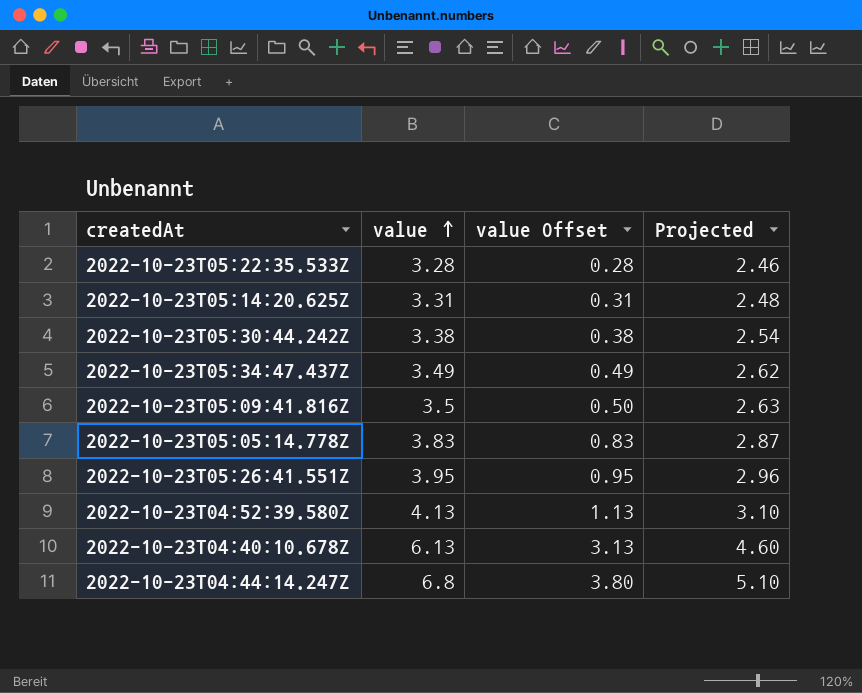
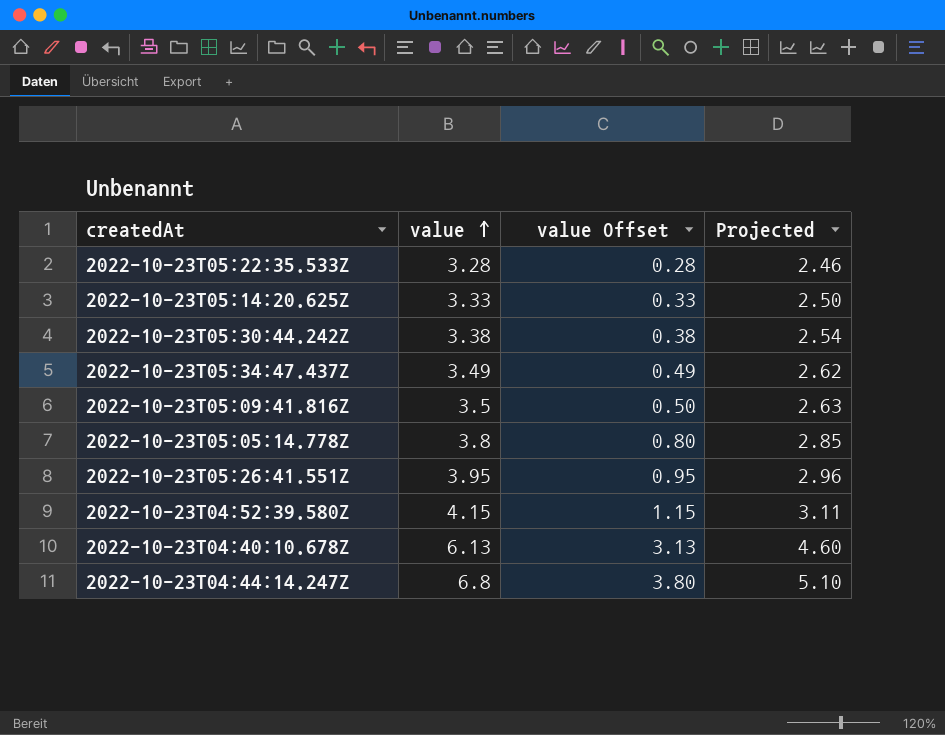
2022-10-23T05:14:20.625Z | value: 3.31 -> 3.33
2022-10-23T05:14:20.625Z | value Offset: 0.31 -> 0.33
2022-10-23T05:14:20.625Z | Projected: 2.48 -> 2.50
2022-10-23T05:05:14.778Z | value: 3.83 -> 3.8
2022-10-23T05:05:14.778Z | value Offset: 0.83 -> 0.80
2022-10-23T05:05:14.778Z | Projected: 2.87 -> 2.85
2022-10-23T04:52:39.580Z | value: 4.13 -> 4.15
2022-10-23T04:52:39.580Z | value Offset: 1.13 -> 1.15
2022-10-23T04:52:39.580Z | Projected: 3.10 -> 3.11

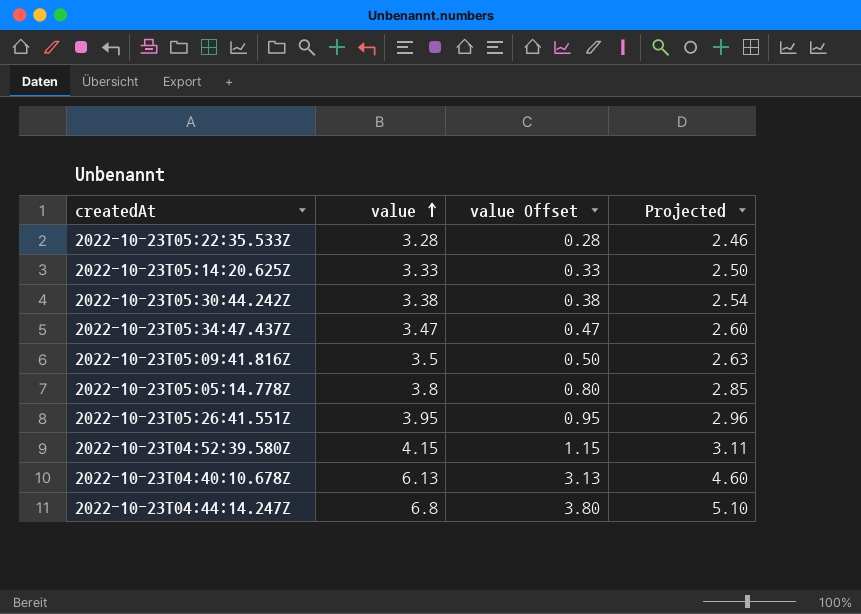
2022-10-23T05:34:47.437Z | value: 3.49 -> 3.47
2022-10-23T05:34:47.437Z | value Offset: 0.49 -> 0.47
2022-10-23T05:34:47.437Z | Projected: 2.62 -> 2.60

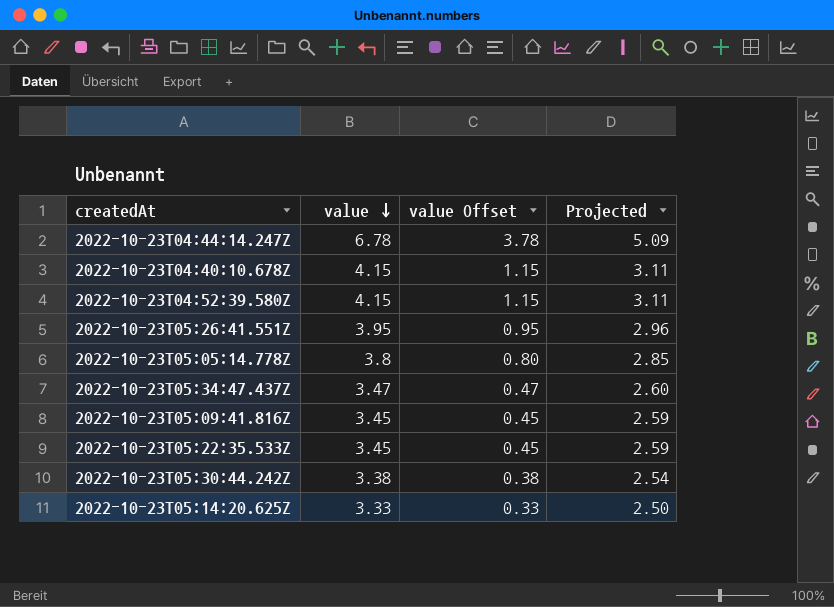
row order: value ascending -> value descending
2022-10-23T04:44:14.247Z | value: 6.8 -> 6.78
2022-10-23T04:44:14.247Z | value Offset: 3.80 -> 3.78
2022-10-23T04:44:14.247Z | Projected: 5.10 -> 5.09
2022-10-23T04:40:10.678Z | value: 6.13 -> 4.15
2022-10-23T04:40:10.678Z | value Offset: 3.13 -> 1.15
2022-10-23T04:40:10.678Z | Projected: 4.60 -> 3.11
2022-10-23T05:09:41.816Z | value: 3.5 -> 3.45
2022-10-23T05:09:41.816Z | value Offset: 0.50 -> 0.45
2022-10-23T05:09:41.816Z | Projected: 2.63 -> 2.59
2022-10-23T05:22:35.533Z | value: 3.28 -> 3.45
2022-10-23T05:22:35.533Z | value Offset: 0.28 -> 0.45
2022-10-23T05:22:35.533Z | Projected: 2.46 -> 2.59

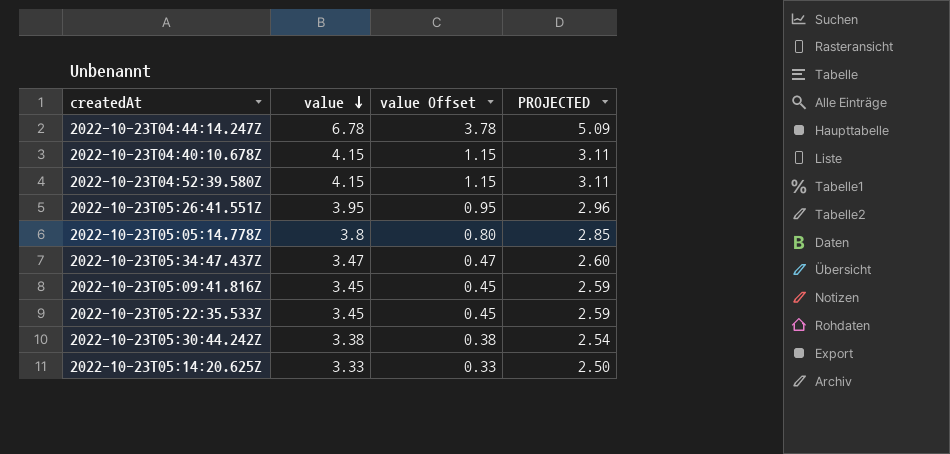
column name: Projected -> PROJECTED

